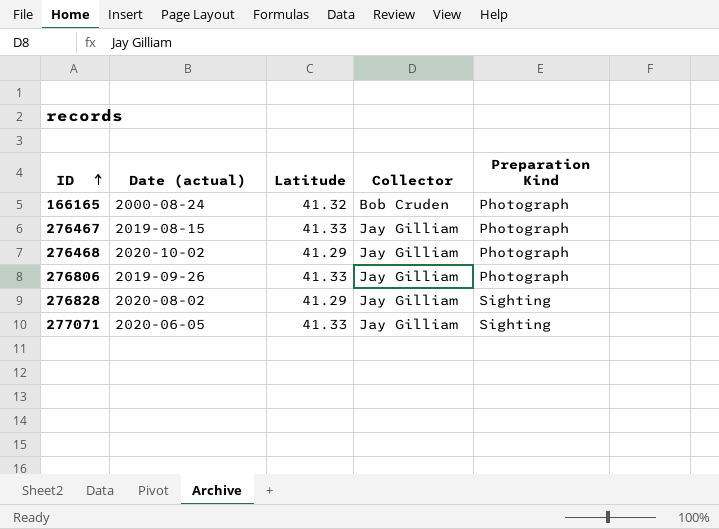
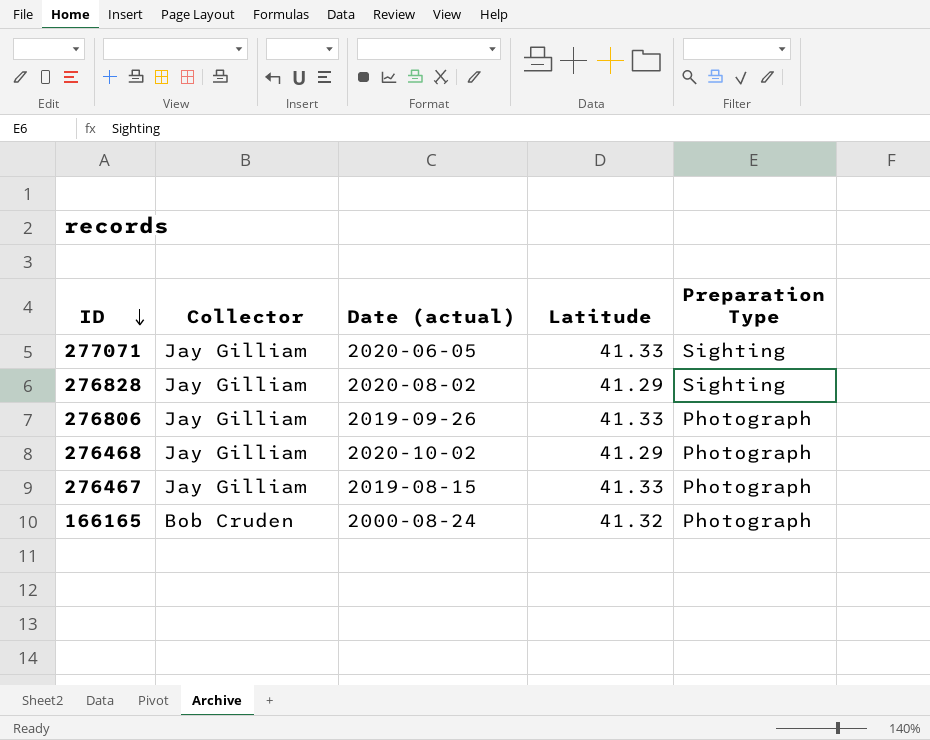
row order: ID ascending -> ID descending
column Collector | position: 4 -> 2
column name: Preparation Kind -> Preparation Type

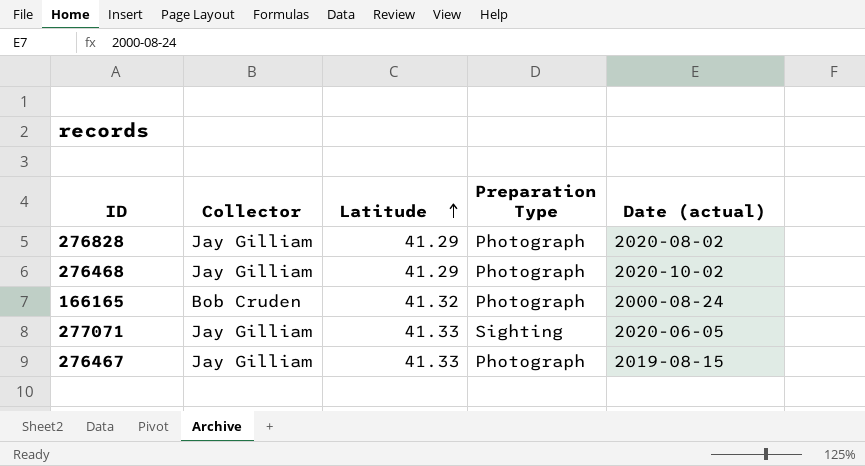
row order: ID descending -> Latitude ascending
column Date (actual) | position: 3 -> 5
row 276806: Jay Gilliam | 2019-09-26 | 41.33 | Photograph -> none
276828 | Preparation Type: Sighting -> Photograph

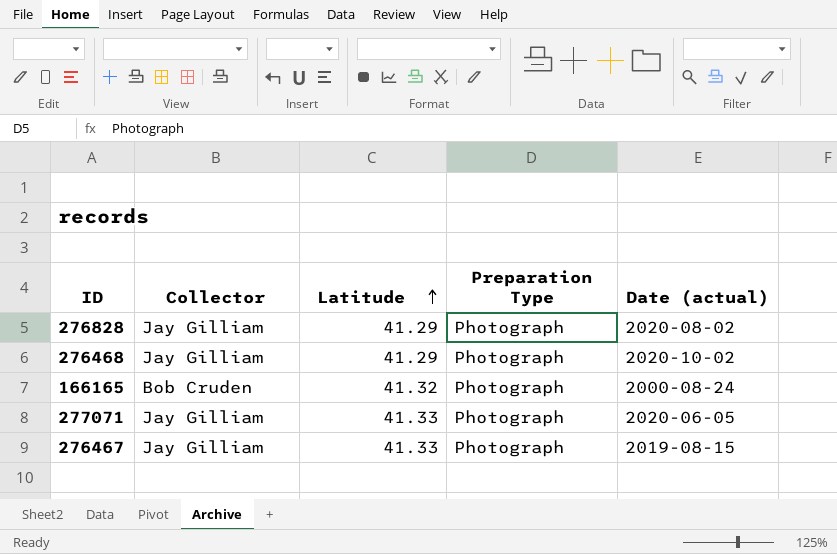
277071 | Preparation Type: Sighting -> Photograph

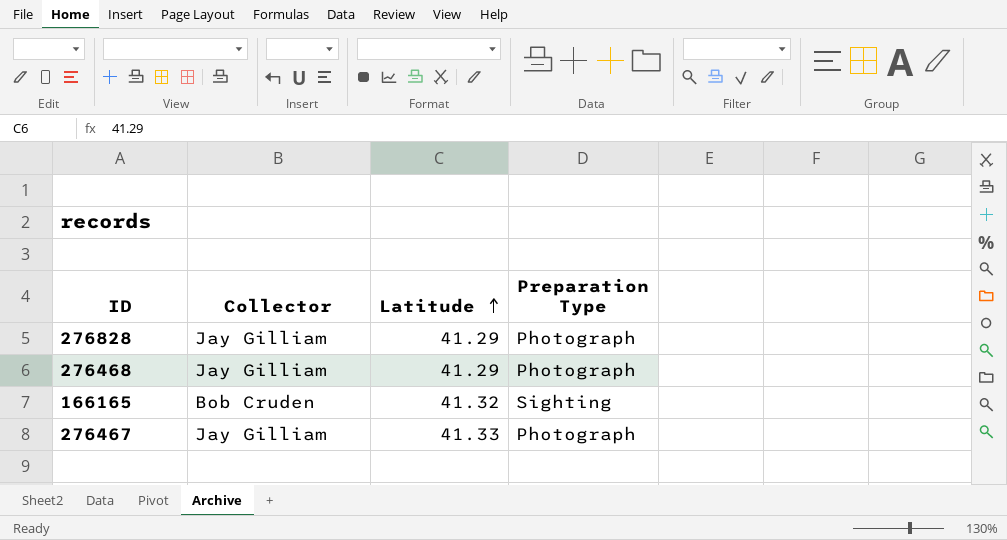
column Date (actual) | position: 5 -> none
row 277071: Jay Gilliam | 41.33 | Photograph | 2020-06-05 -> none
166165 | Preparation Type: Photograph -> Sighting

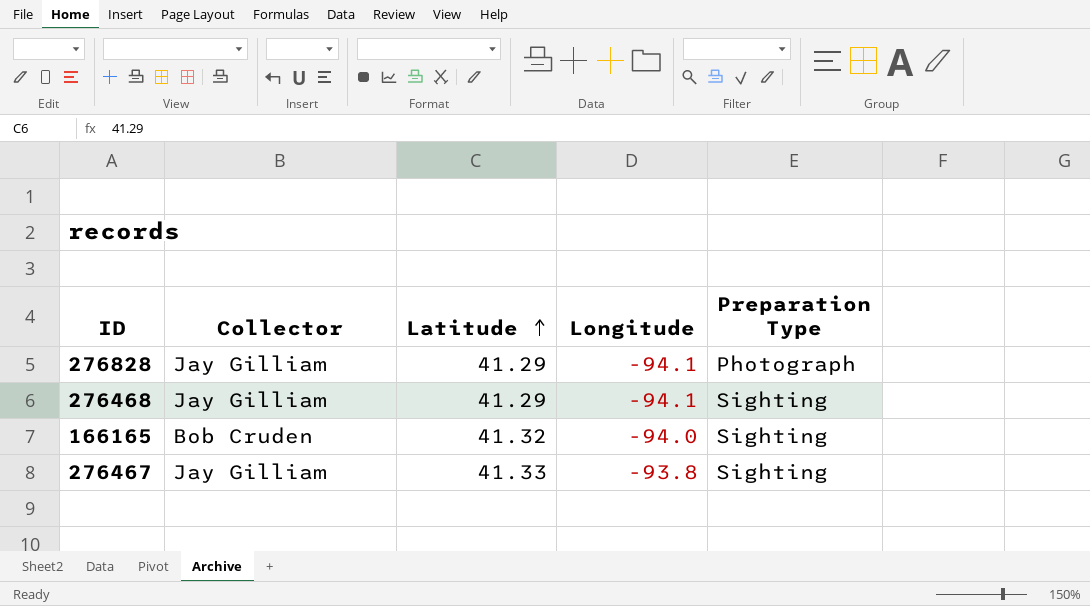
column Longitude | position: none -> 4
276468 | Preparation Type: Photograph -> Sighting
276467 | Preparation Type: Photograph -> Sighting

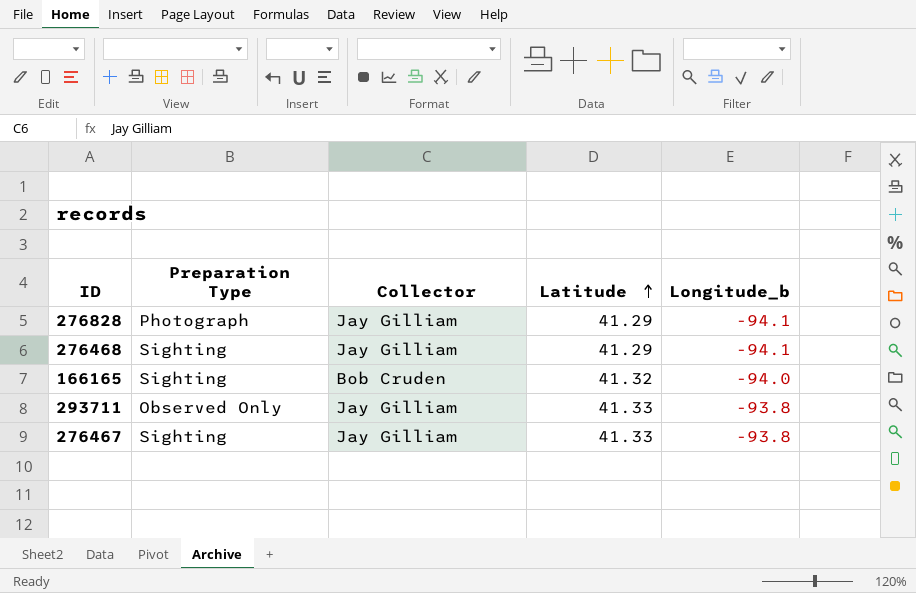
column Preparation Type | position: 5 -> 2
column name: Longitude -> Longitude_b
row 293711: none -> Observed Only | Jay Gilliam | 41.33 | -93.8

